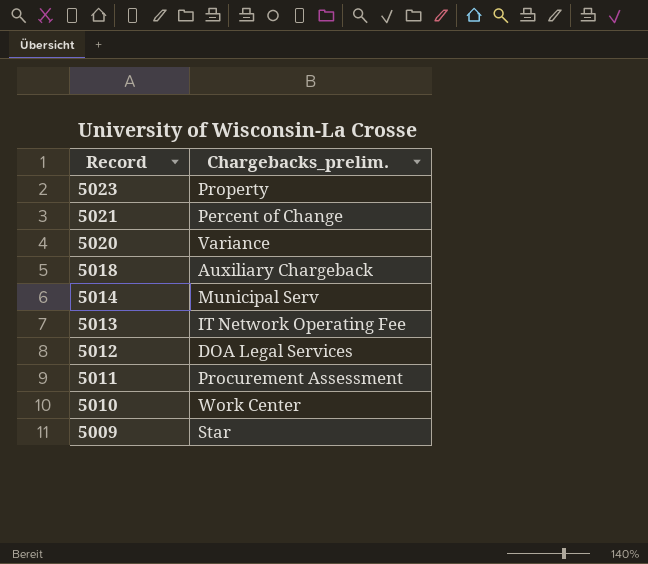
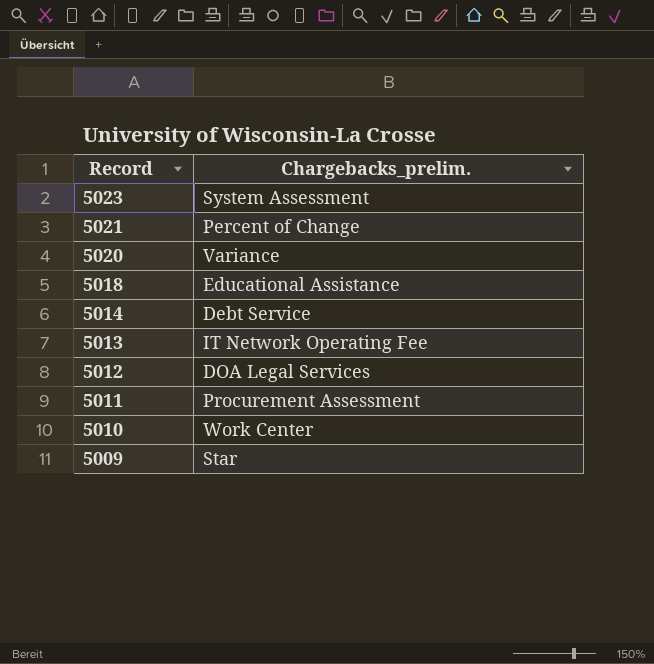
5023 | Chargebacks_prelim.: Property -> System Assessment
5018 | Chargebacks_prelim.: Auxiliary Chargeback -> Educational Assistance
5014 | Chargebacks_prelim.: Municipal Serv -> Debt Service

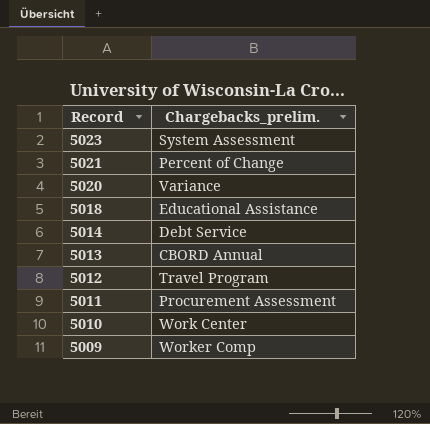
5013 | Chargebacks_prelim.: IT Network Operating Fee -> CBORD Annual
5012 | Chargebacks_prelim.: DOA Legal Services -> Travel Program
5009 | Chargebacks_prelim.: Star -> Worker Comp

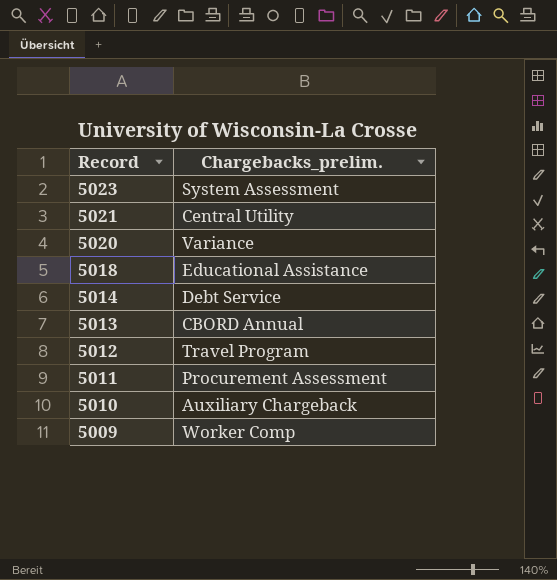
5021 | Chargebacks_prelim.: Percent of Change -> Central Utility
5010 | Chargebacks_prelim.: Work Center -> Auxiliary Chargeback

